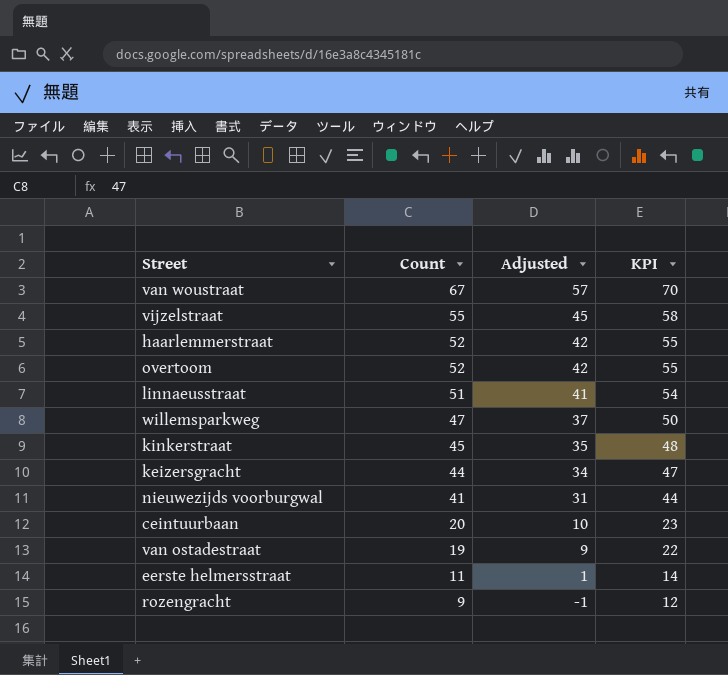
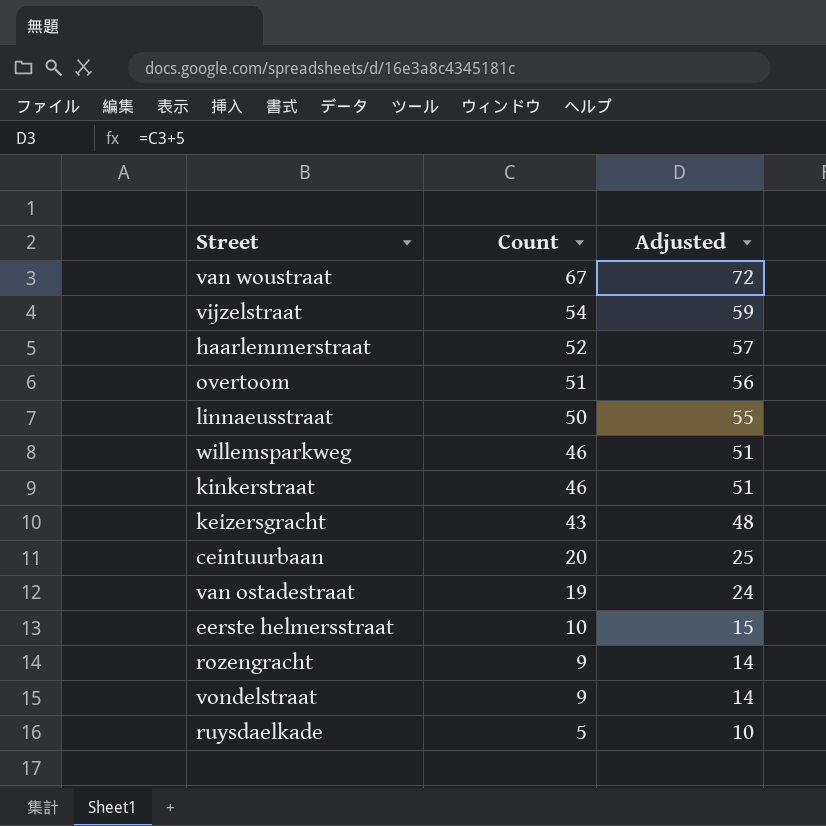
column KPI | formula: [Count] + 3 -> none
column Adjusted | formula: [Count] - 10 -> [Count] + 5
row nieuwezijds voorburgwal: 41 | 31 | 44 -> none
vijzelstraat | Count: 55 -> 54
overtoom | Count: 52 -> 51
linnaeusstraat | Count: 51 -> 50
willemsparkweg | Count: 47 -> 46
kinkerstraat | Count: 45 -> 46
keizersgracht | Count: 44 -> 43
eerste helmersstraat | Count: 11 -> 10
row vondelstraat: none -> 9 | 14
row ruysdaelkade: none -> 5 | 10

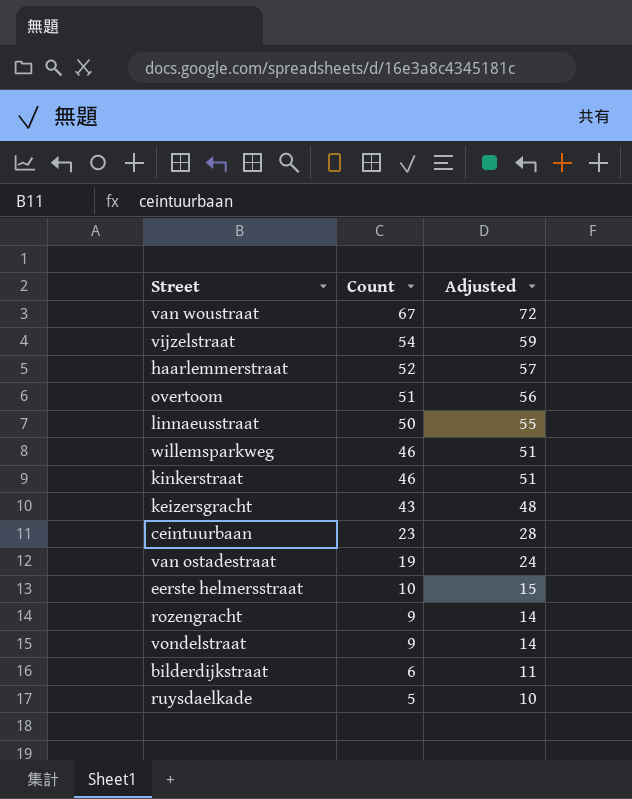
ceintuurbaan | Count: 20 -> 23
ceintuurbaan | Adjusted: 25 -> 28
row bilderdijkstraat: none -> 6 | 11

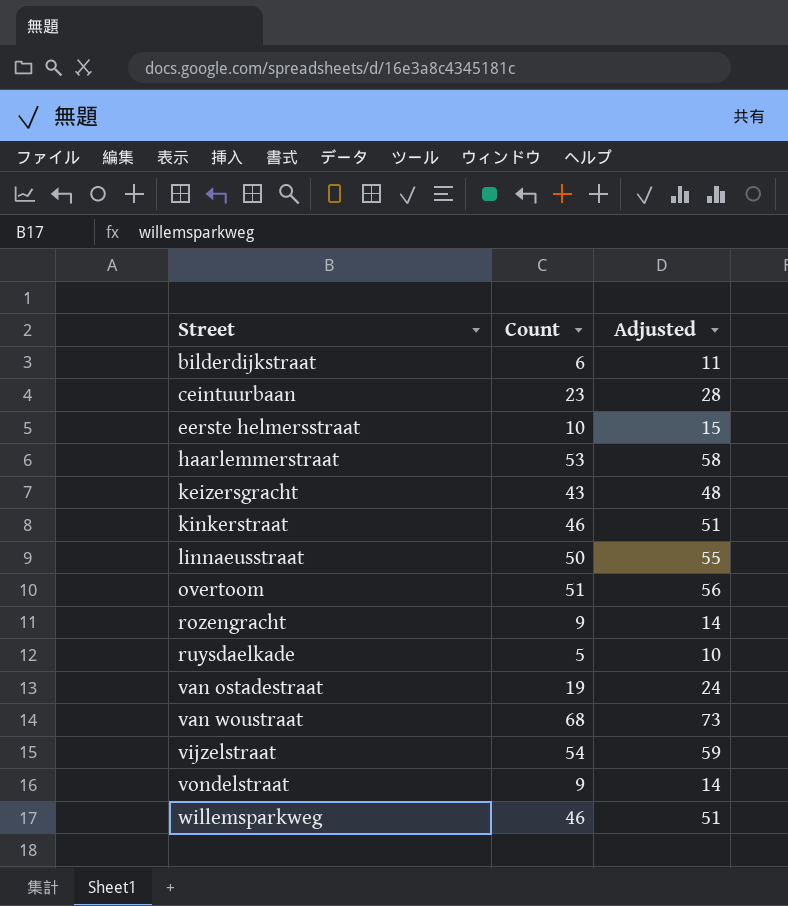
row order: Count descending -> Street ascending
haarlemmerstraat | Count: 52 -> 53
haarlemmerstraat | Adjusted: 57 -> 58
van woustraat | Count: 67 -> 68
van woustraat | Adjusted: 72 -> 73

